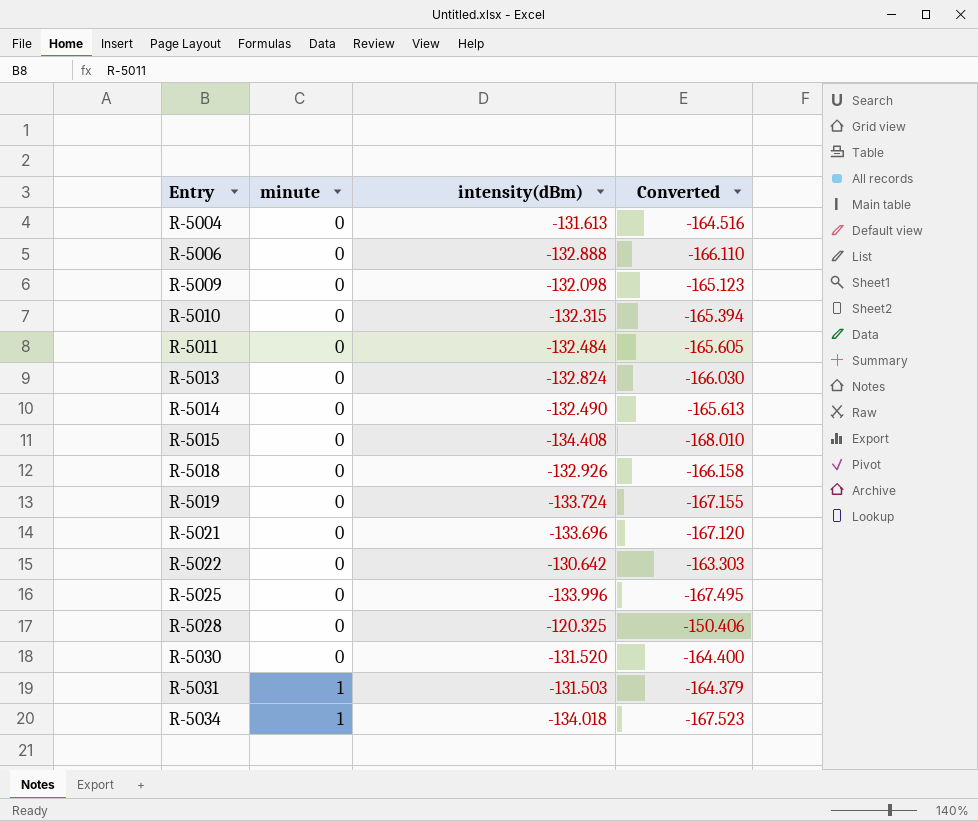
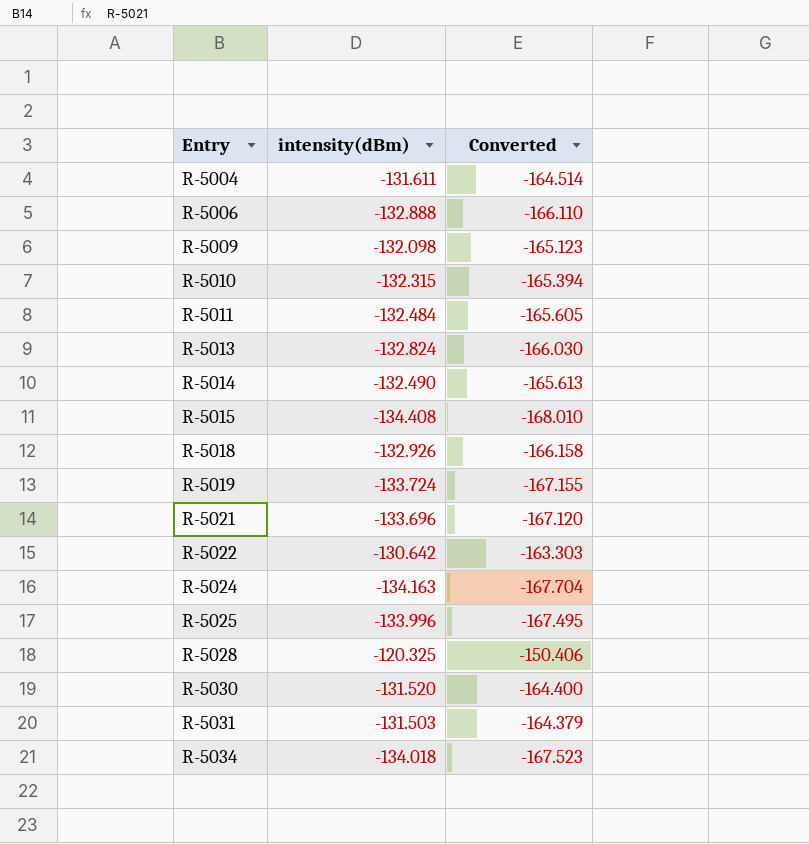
column minute | position: 2 -> none
R-5004 | intensity(dBm): -131.613 -> -131.611
R-5004 | Converted: -164.516 -> -164.514
row R-5024: none -> -134.163 | -167.704

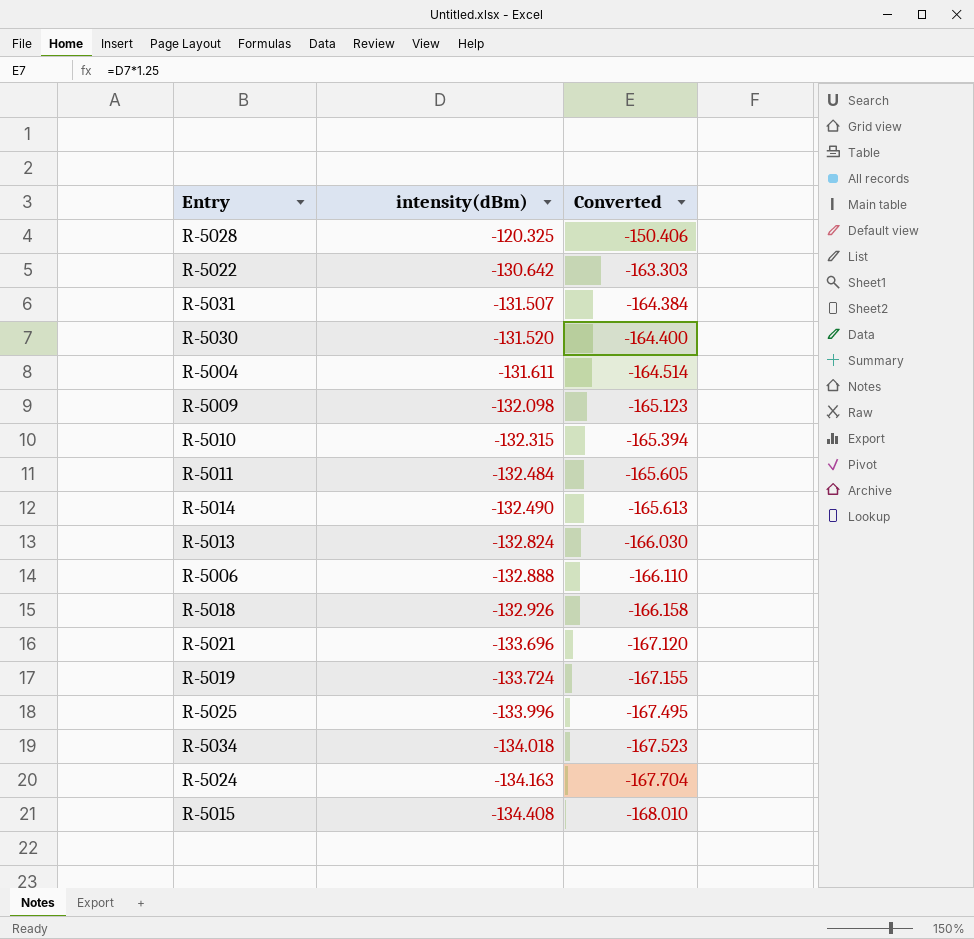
row order: Entry ascending -> intensity(dBm) descending
R-5031 | intensity(dBm): -131.503 -> -131.507
R-5031 | Converted: -164.379 -> -164.384

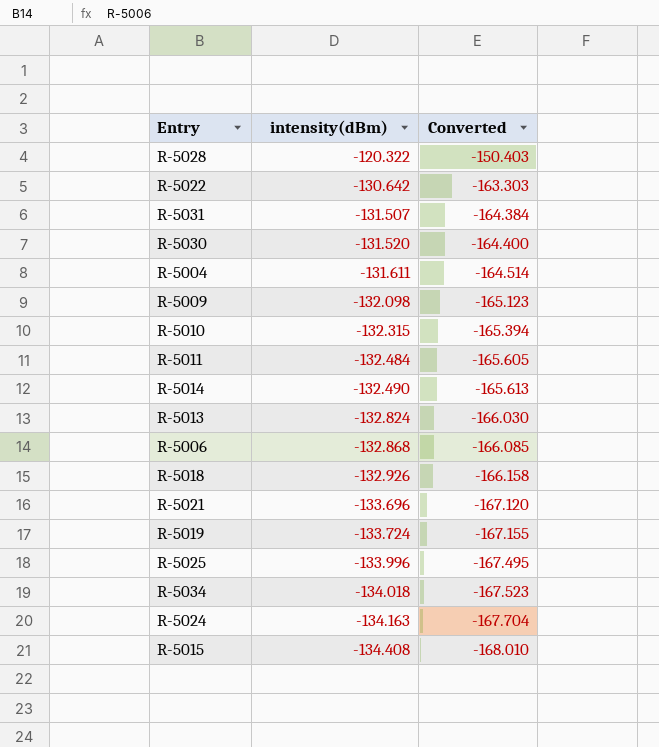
R-5028 | intensity(dBm): -120.325 -> -120.322
R-5028 | Converted: -150.406 -> -150.403
R-5006 | intensity(dBm): -132.888 -> -132.868
R-5006 | Converted: -166.110 -> -166.085

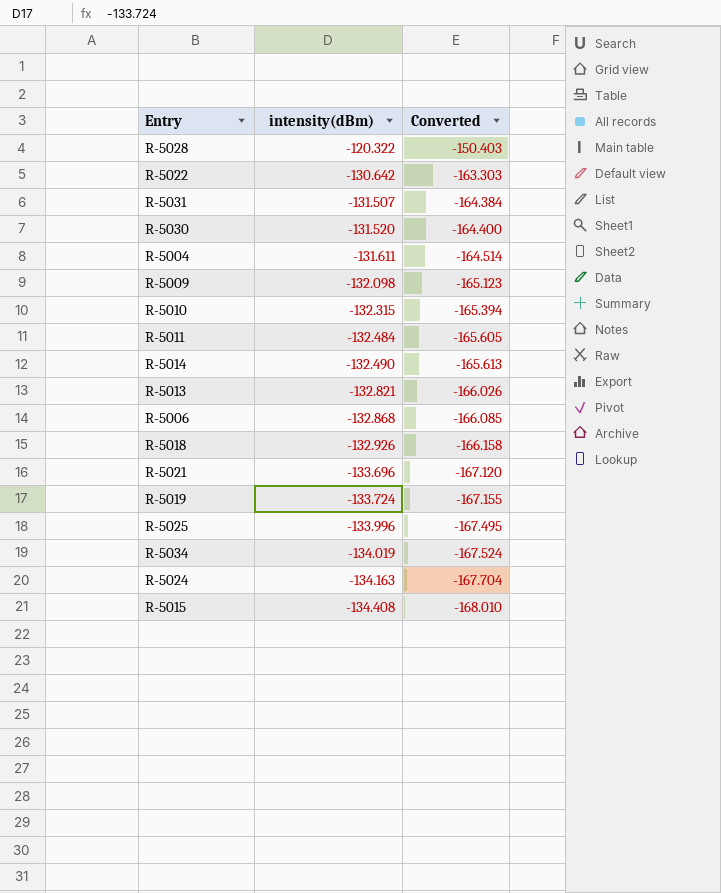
R-5013 | intensity(dBm): -132.824 -> -132.821
R-5013 | Converted: -166.030 -> -166.026
R-5034 | intensity(dBm): -134.018 -> -134.019
R-5034 | Converted: -167.523 -> -167.524

